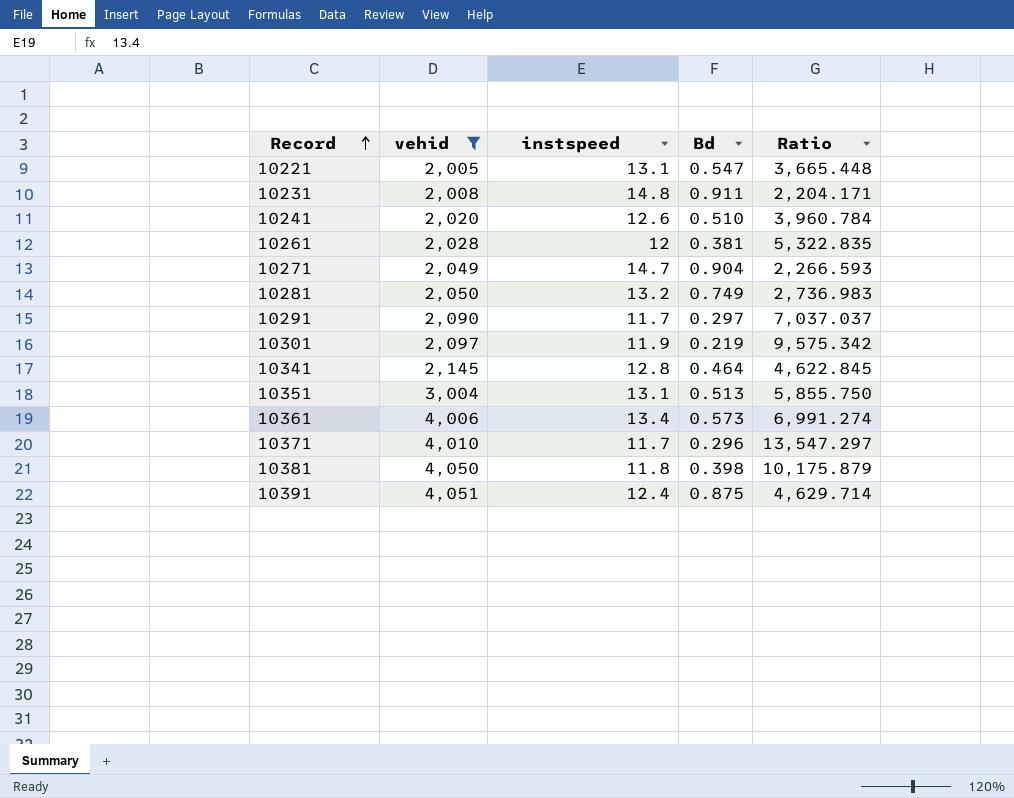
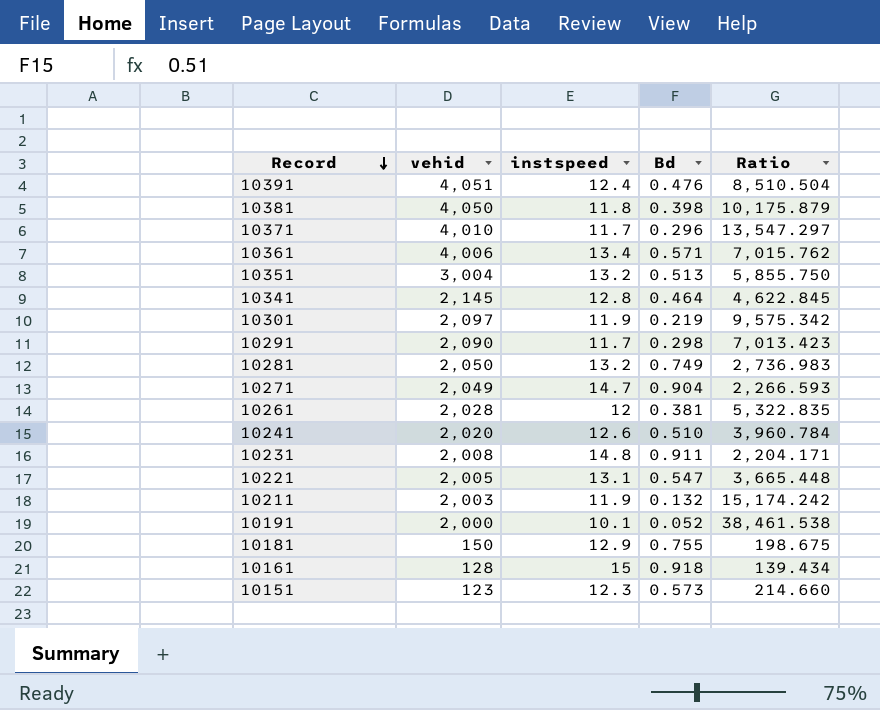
filter: vehid >= 2,005 -> none
row order: Record ascending -> Record descending
10391 | Bd: 0.875 -> 0.476
10391 | Ratio: 4,629.714 -> 8,510.504
10361 | Bd: 0.573 -> 0.571
10361 | Ratio: 6,991.274 -> 7,015.762
10351 | instspeed: 13.1 -> 13.2
10291 | Bd: 0.297 -> 0.298
10291 | Ratio: 7,037.037 -> 7,013.423

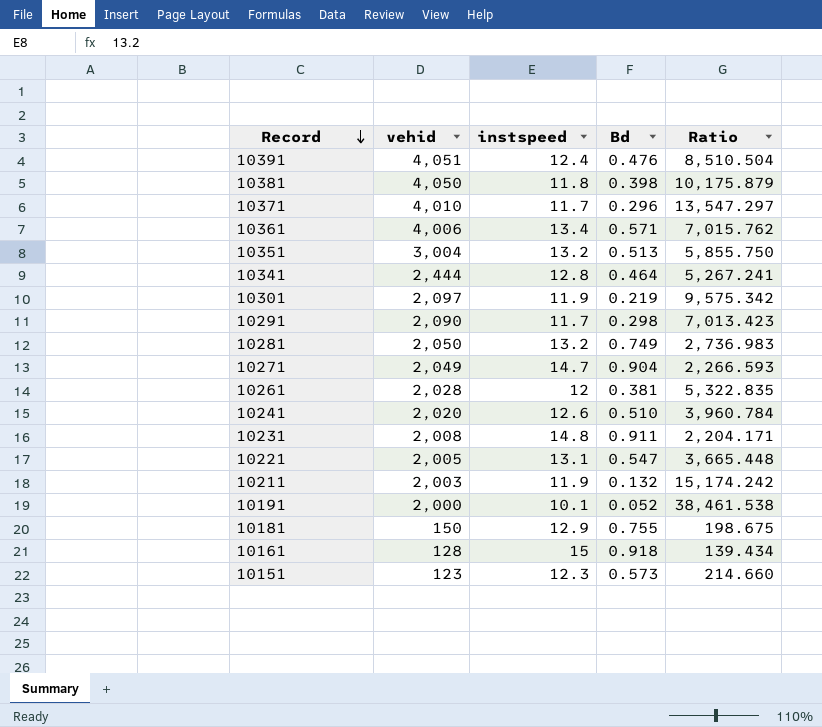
10341 | vehid: 2,145 -> 2,444
10341 | Ratio: 4,622.845 -> 5,267.241

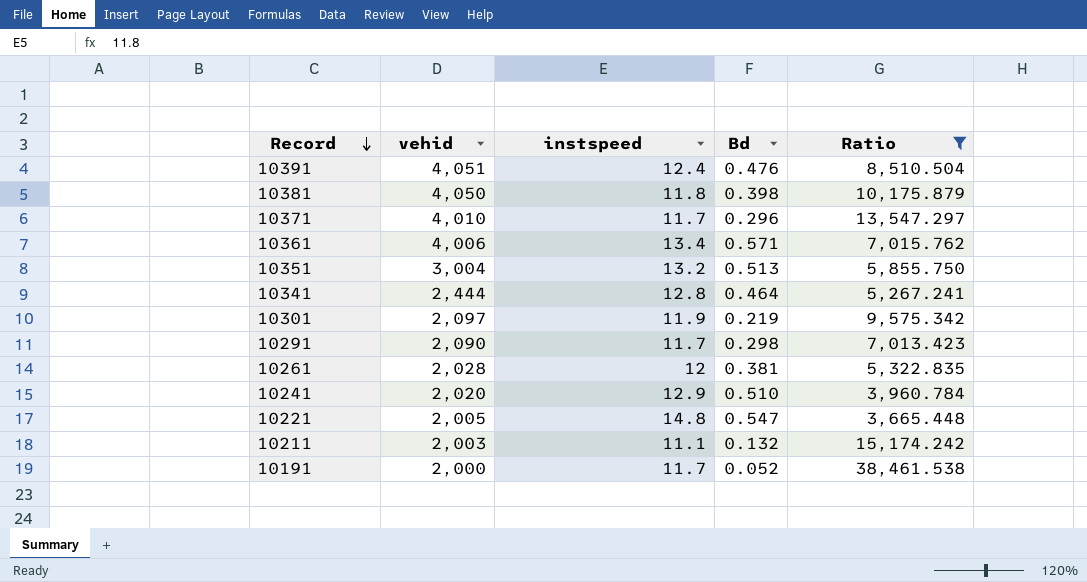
filter: none -> Ratio >= 3,665.448
10241 | instspeed: 12.6 -> 12.9
10221 | instspeed: 13.1 -> 14.8
10211 | instspeed: 11.9 -> 11.1
10191 | instspeed: 10.1 -> 11.7

